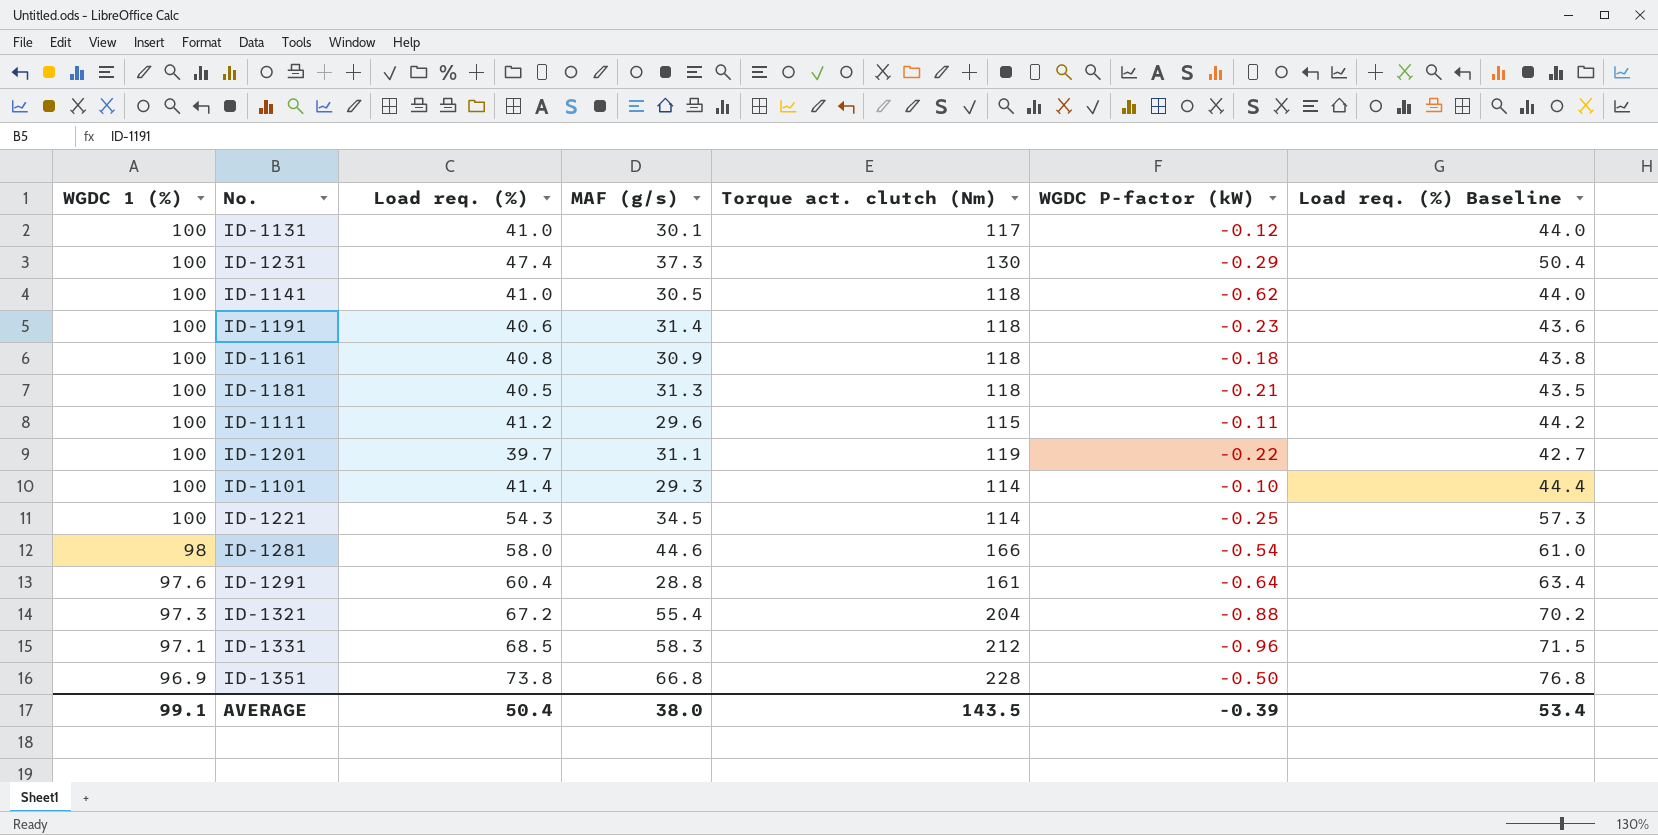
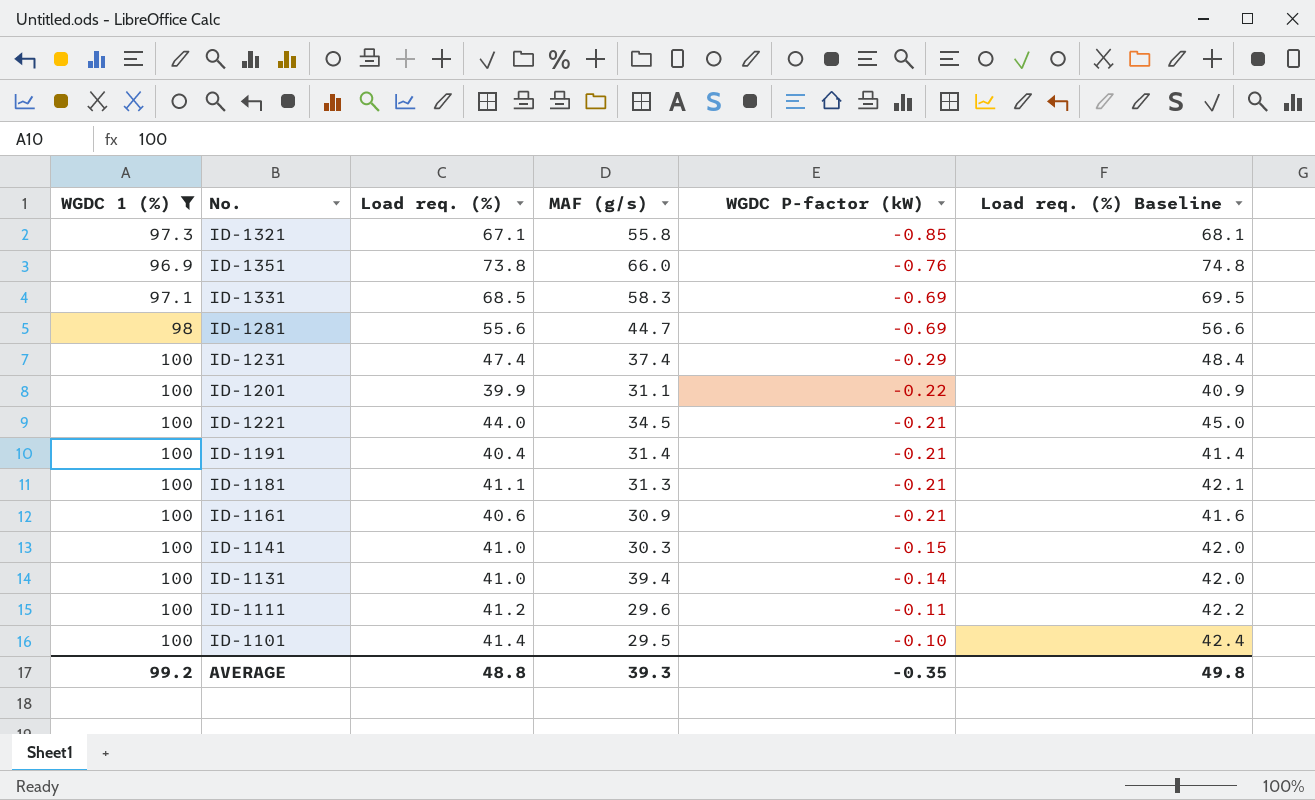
filter: none -> WGDC 1 (%) != 97.6
row order: WGDC 1 (%) descending -> WGDC P-factor (kW) ascending
column Torque act. clutch (Nm) | position: 5 -> none
column Load req. (%) Baseline | formula: [Load req. (%)] + 3 -> [Load req. (%)] + 1
ID-1321 | Load req. (%): 67.2 -> 67.1
ID-1321 | MAF (g/s): 55.4 -> 55.8
ID-1321 | WGDC P-factor (kW): -0.88 -> -0.85
ID-1351 | MAF (g/s): 66.8 -> 66.0
ID-1351 | WGDC P-factor (kW): -0.50 -> -0.76
ID-1331 | WGDC P-factor (kW): -0.96 -> -0.69
ID-1281 | Load req. (%): 58.0 -> 55.6
ID-1281 | MAF (g/s): 44.6 -> 44.7
ID-1281 | WGDC P-factor (kW): -0.54 -> -0.69
ID-1231 | MAF (g/s): 37.3 -> 37.4
ID-1201 | Load req. (%): 39.7 -> 39.9
ID-1221 | Load req. (%): 54.3 -> 44.0
ID-1221 | WGDC P-factor (kW): -0.25 -> -0.21
ID-1191 | Load req. (%): 40.6 -> 40.4
ID-1191 | WGDC P-factor (kW): -0.23 -> -0.21
ID-1181 | Load req. (%): 40.5 -> 41.1
ID-1161 | Load req. (%): 40.8 -> 40.6
ID-1161 | WGDC P-factor (kW): -0.18 -> -0.21
ID-1141 | MAF (g/s): 30.5 -> 30.3
ID-1141 | WGDC P-factor (kW): -0.62 -> -0.15
ID-1131 | MAF (g/s): 30.1 -> 39.4
ID-1131 | WGDC P-factor (kW): -0.12 -> -0.14
ID-1101 | MAF (g/s): 29.3 -> 29.5
AVERAGE | WGDC 1 (%): 99.1 -> 99.2
AVERAGE | Load req. (%): 50.4 -> 48.8
AVERAGE | MAF (g/s): 38.0 -> 39.3
AVERAGE | WGDC P-factor (kW): -0.39 -> -0.35
AVERAGE | Load req. (%) Baseline: 53.4 -> 49.8

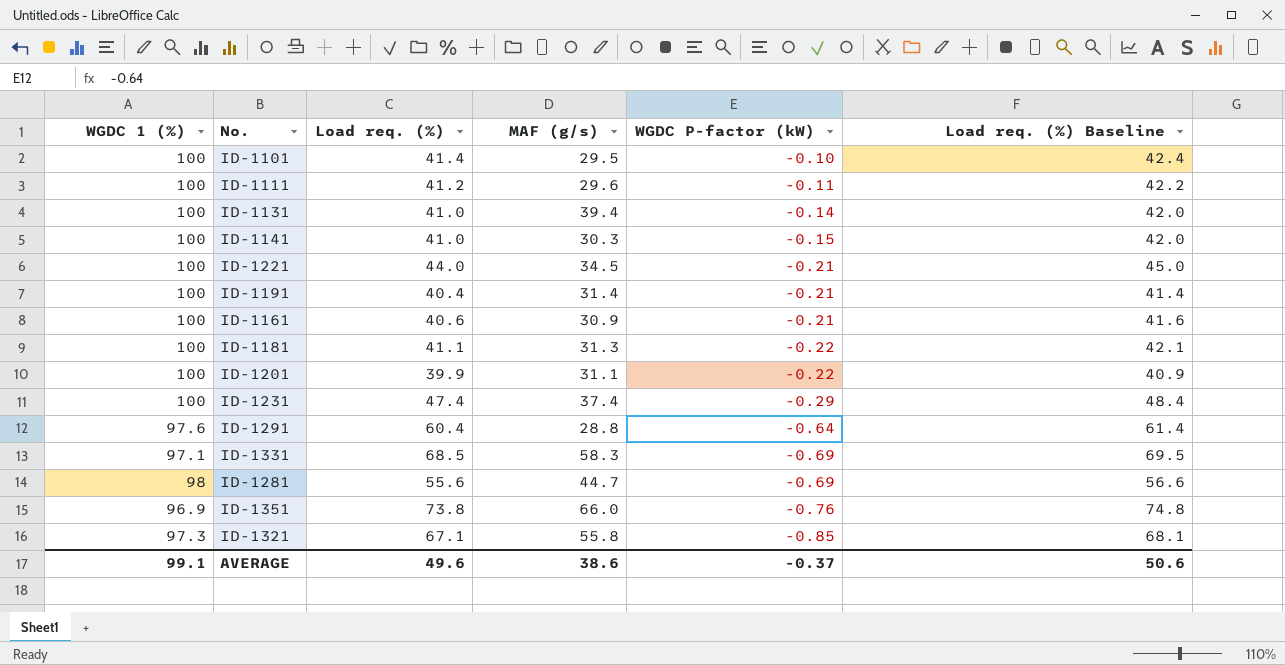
filter: WGDC 1 (%) != 97.6 -> none
row order: WGDC P-factor (kW) ascending -> WGDC P-factor (kW) descending
ID-1181 | WGDC P-factor (kW): -0.21 -> -0.22
AVERAGE | WGDC 1 (%): 99.2 -> 99.1
AVERAGE | Load req. (%): 48.8 -> 49.6
AVERAGE | MAF (g/s): 39.3 -> 38.6
AVERAGE | WGDC P-factor (kW): -0.35 -> -0.37
AVERAGE | Load req. (%) Baseline: 49.8 -> 50.6

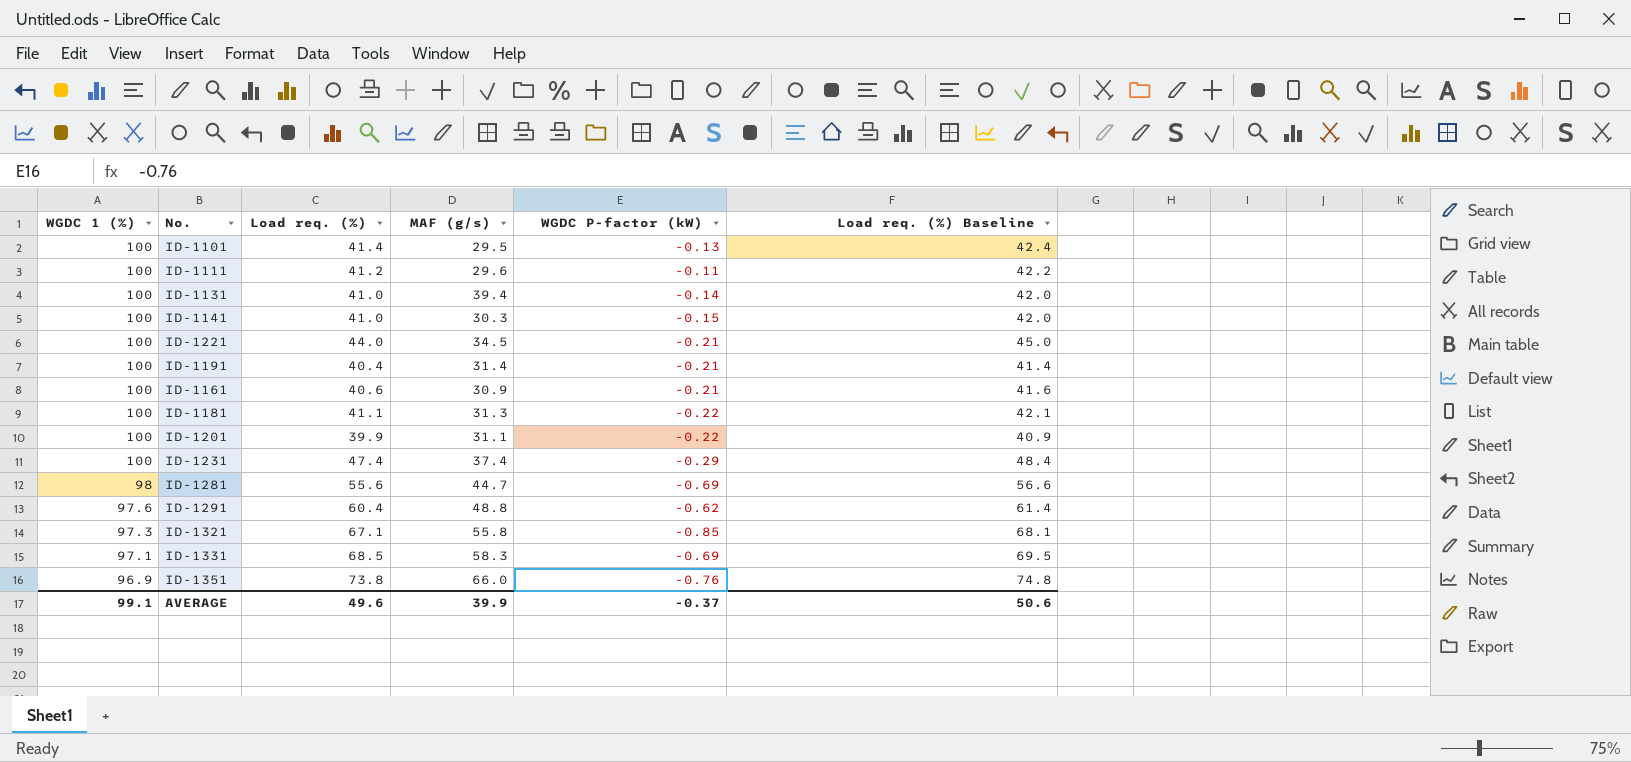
row order: WGDC P-factor (kW) descending -> WGDC 1 (%) descending
ID-1101 | WGDC P-factor (kW): -0.10 -> -0.13
ID-1291 | MAF (g/s): 28.8 -> 48.8
ID-1291 | WGDC P-factor (kW): -0.64 -> -0.62
AVERAGE | MAF (g/s): 38.6 -> 39.9

